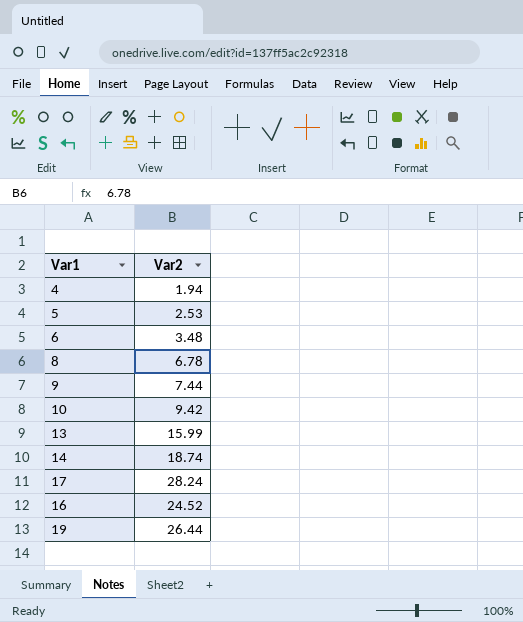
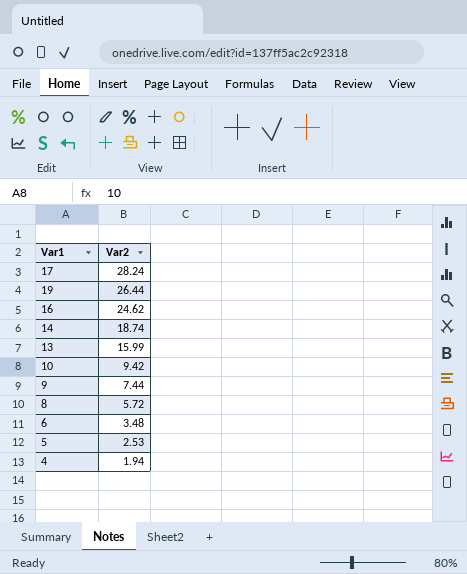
row order: none -> Var2 descending
16 | Var2: 24.52 -> 24.62
8 | Var2: 6.78 -> 5.72

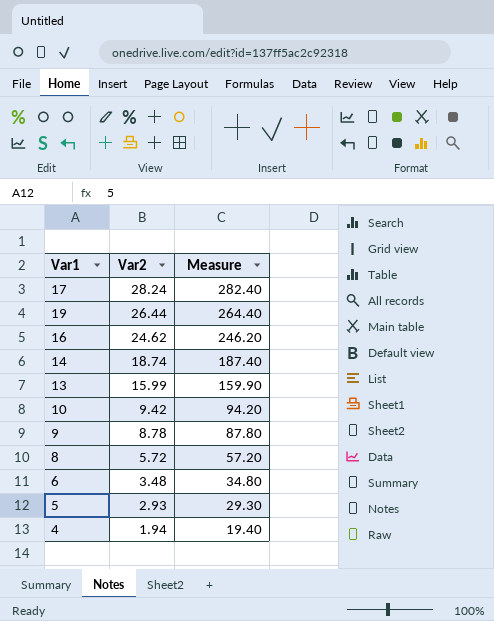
column Measure | formula: none -> [Var2] * 10
9 | Var2: 7.44 -> 8.78
5 | Var2: 2.53 -> 2.93

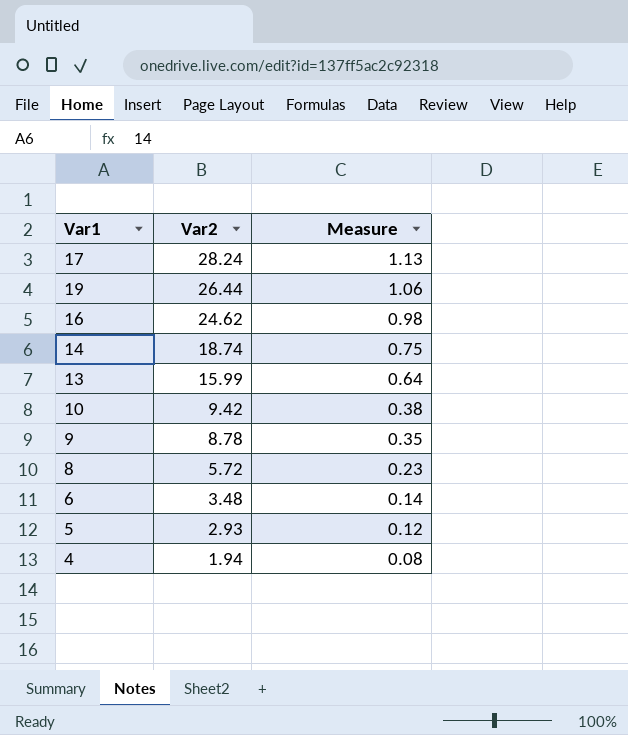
column Measure | formula: [Var2] * 10 -> [Var2] * 0.04

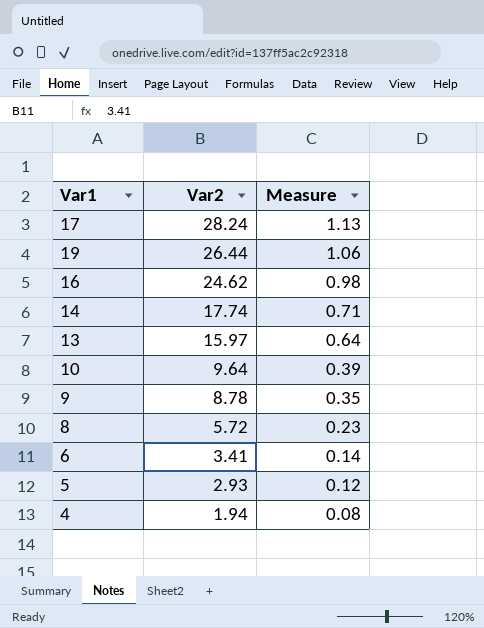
14 | Var2: 18.74 -> 17.74
14 | Measure: 0.75 -> 0.71
13 | Var2: 15.99 -> 15.97
10 | Var2: 9.42 -> 9.64
10 | Measure: 0.38 -> 0.39
6 | Var2: 3.48 -> 3.41

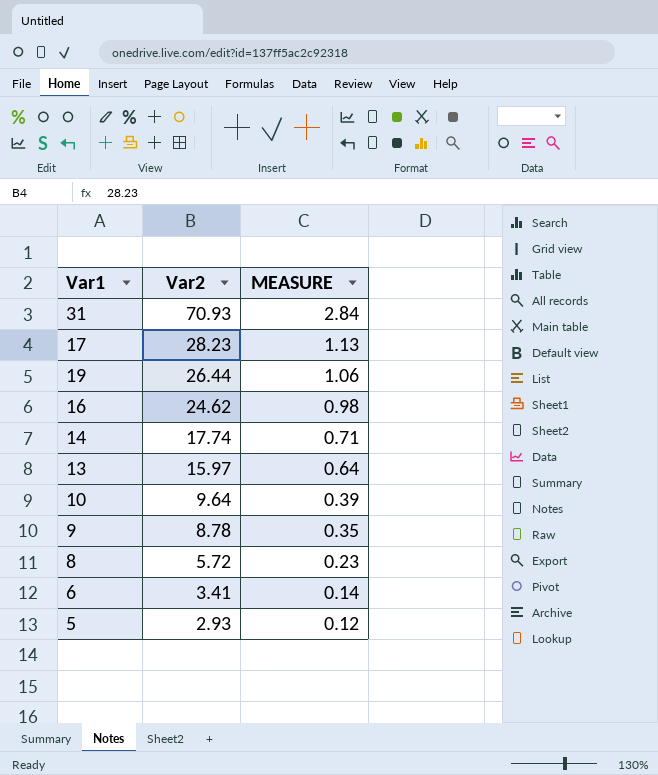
column name: Measure -> MEASURE
row 4: 1.94 | 0.08 -> none
row 31: none -> 70.93 | 2.84
17 | Var2: 28.24 -> 28.23

